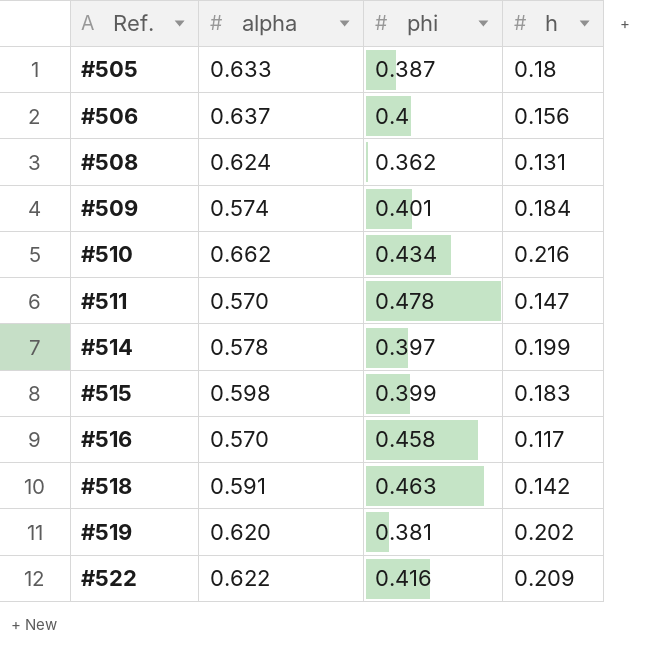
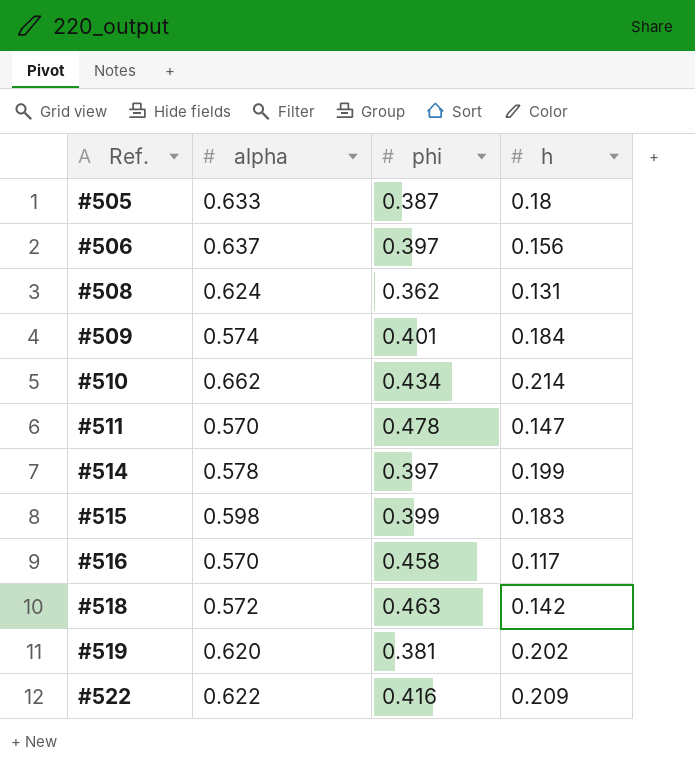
#506 | phi: 0.4 -> 0.397
#510 | h: 0.216 -> 0.214
#518 | alpha: 0.591 -> 0.572

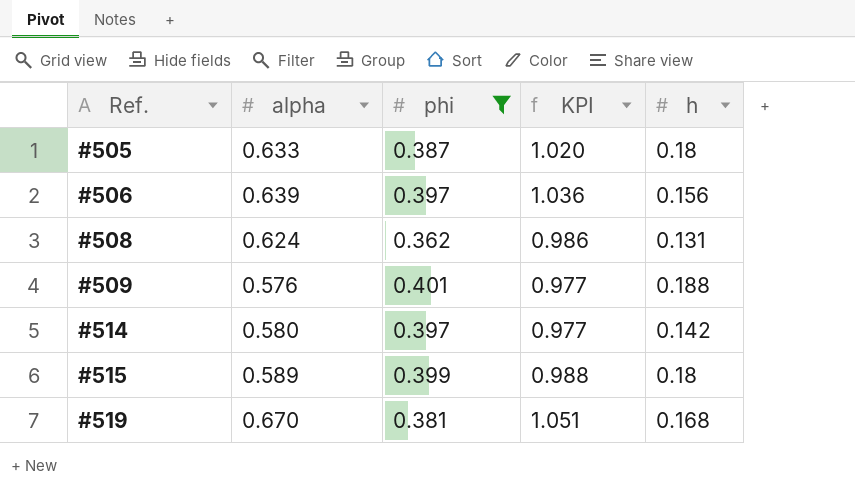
filter: none -> phi <= 0.401
column KPI | formula: none -> [alpha] + [phi]
#506 | alpha: 0.637 -> 0.639
#509 | alpha: 0.574 -> 0.576
#509 | h: 0.184 -> 0.188
#514 | alpha: 0.578 -> 0.580
#514 | h: 0.199 -> 0.142
#515 | alpha: 0.598 -> 0.589
#515 | h: 0.183 -> 0.18
#519 | alpha: 0.620 -> 0.670
#519 | h: 0.202 -> 0.168

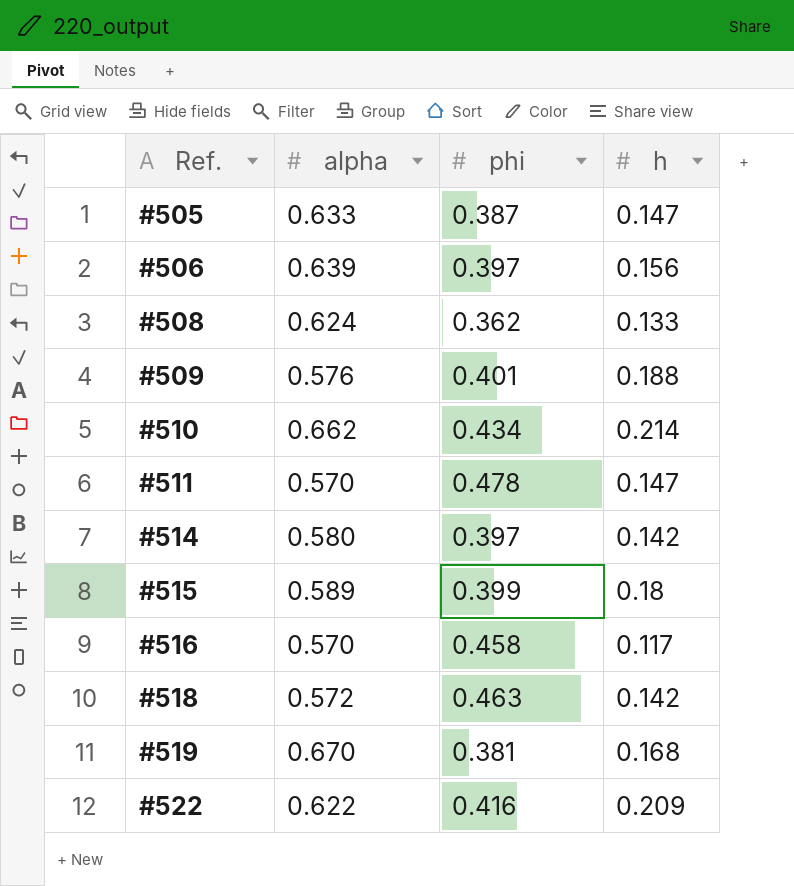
filter: phi <= 0.401 -> none
column KPI | formula: [alpha] + [phi] -> none
#505 | h: 0.18 -> 0.147
#508 | h: 0.131 -> 0.133

